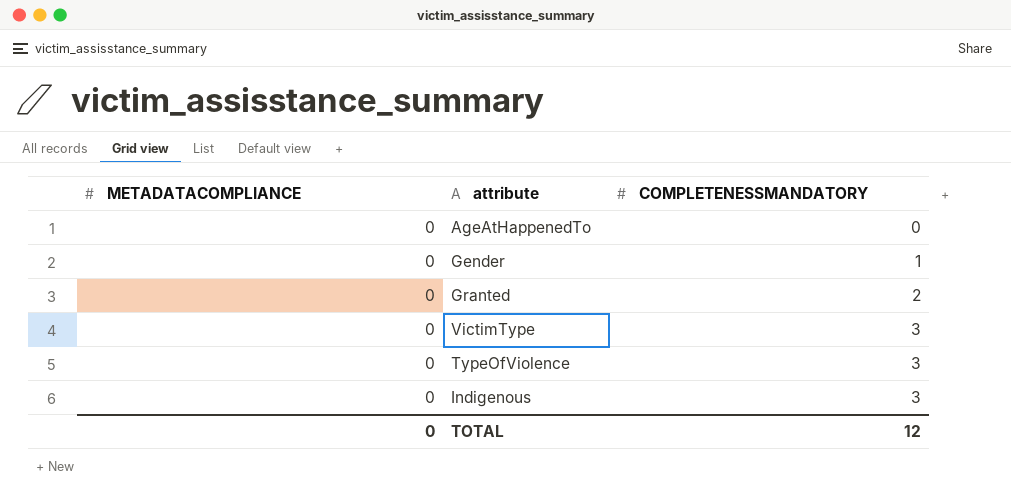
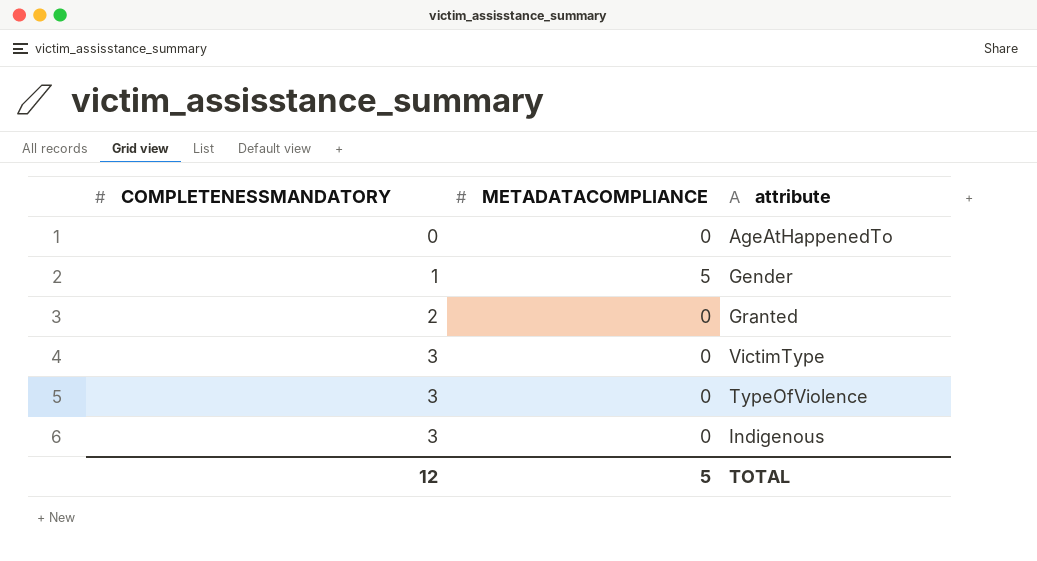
column COMPLETENESSMANDATORY | position: 3 -> 1
Gender | METADATACOMPLIANCE: 0 -> 5
TOTAL | METADATACOMPLIANCE: 0 -> 5

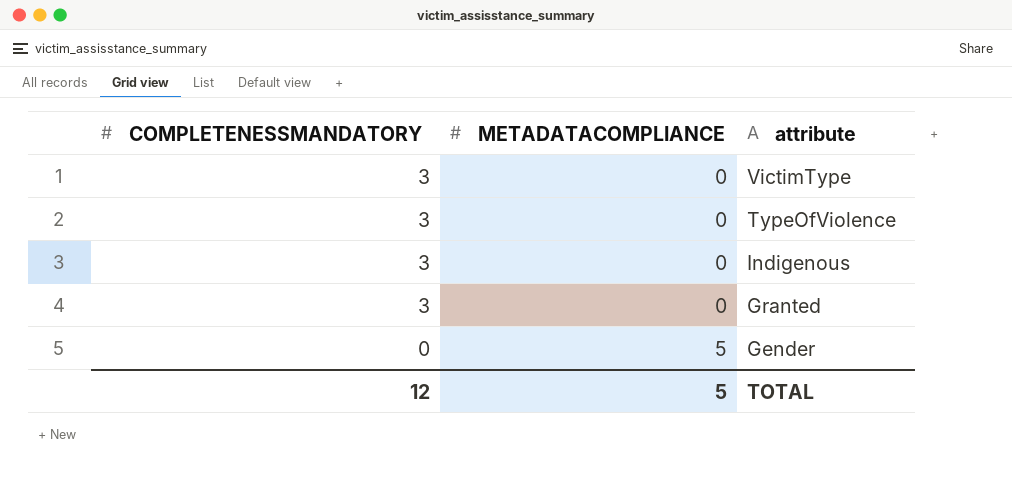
row order: COMPLETENESSMANDATORY ascending -> COMPLETENESSMANDATORY descending
row AgeAtHappenedTo: 0 | 0 -> none
Granted | COMPLETENESSMANDATORY: 2 -> 3
Gender | COMPLETENESSMANDATORY: 1 -> 0

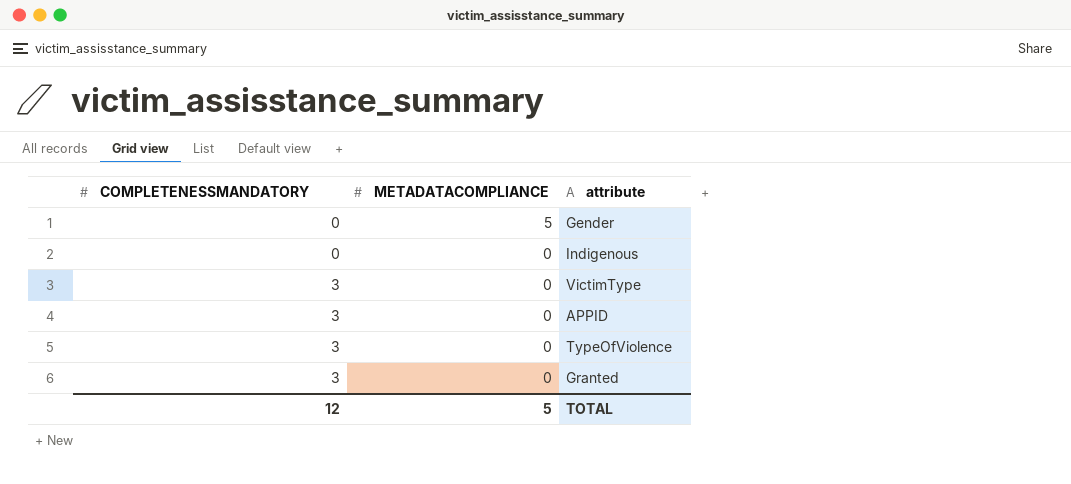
row order: COMPLETENESSMANDATORY descending -> COMPLETENESSMANDATORY ascending
Indigenous | COMPLETENESSMANDATORY: 3 -> 0
row APPID: none -> 3 | 0

